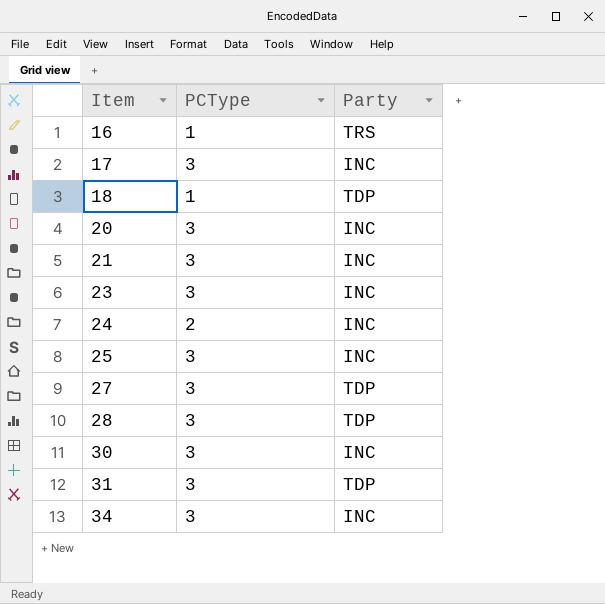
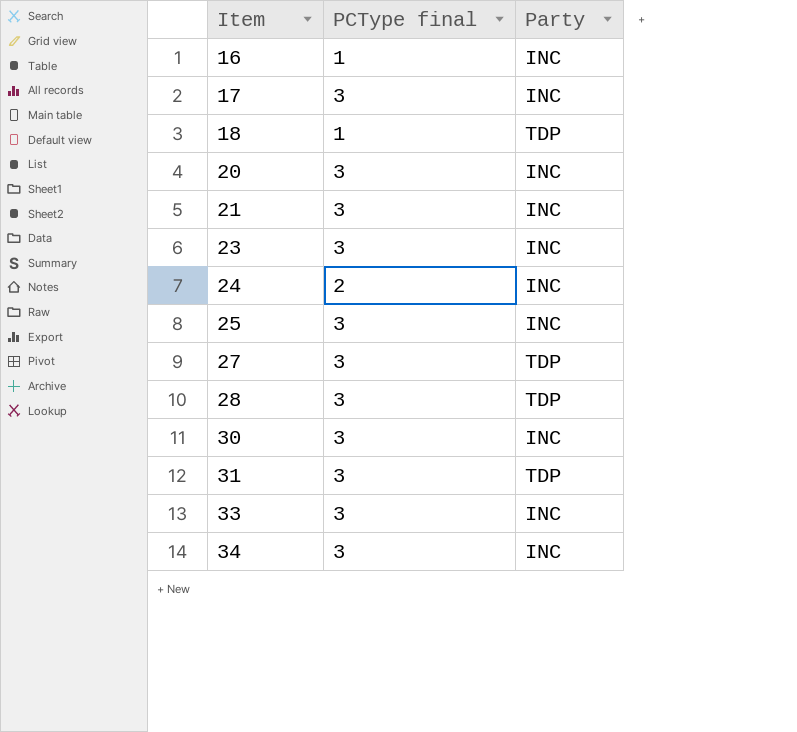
column name: PCType -> PCType final
16 | Party: TRS -> INC
row 33: none -> 3 | INC

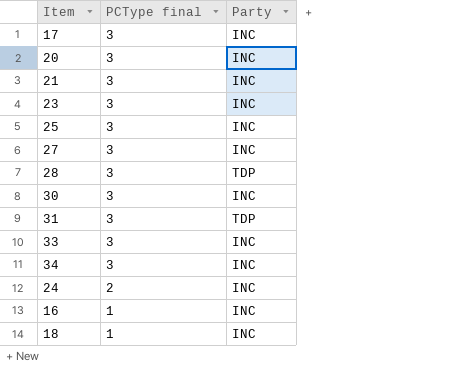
row order: Item ascending -> PCType final descending
27 | Party: TDP -> INC
18 | Party: TDP -> INC

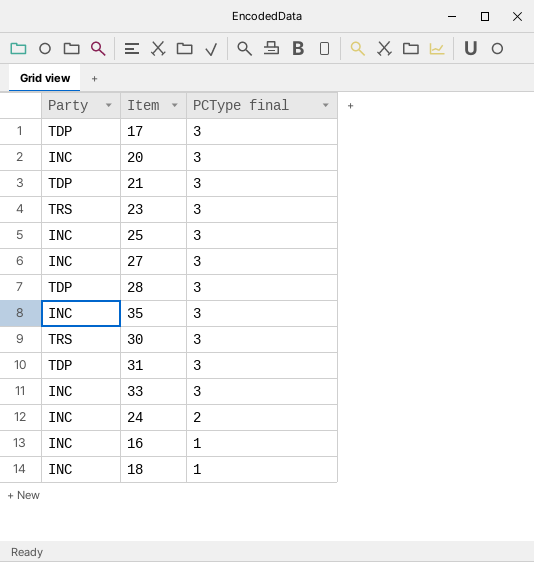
column Party | position: 3 -> 1
row 34: 3 | INC -> none
17 | Party: INC -> TDP
21 | Party: INC -> TDP
23 | Party: INC -> TRS
row 35: none -> INC | 3
30 | Party: INC -> TRS

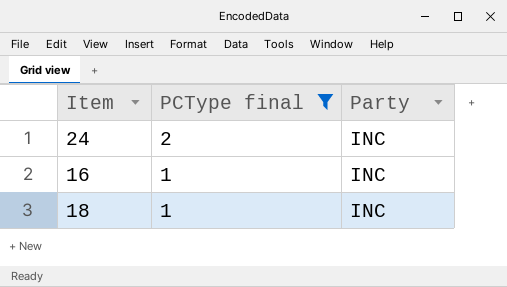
filter: none -> PCType final != 3
column Party | position: 1 -> 3

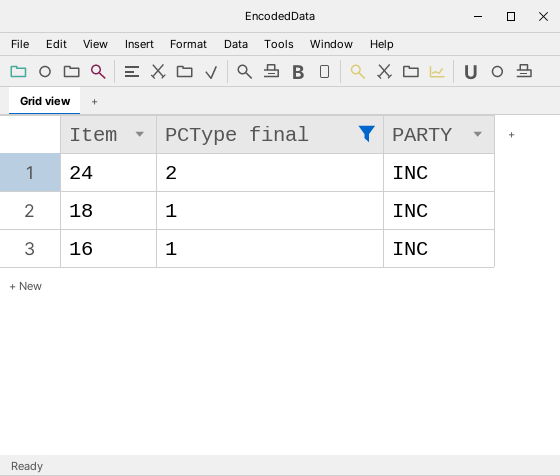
row order: PCType final descending -> Item descending
column name: Party -> PARTY

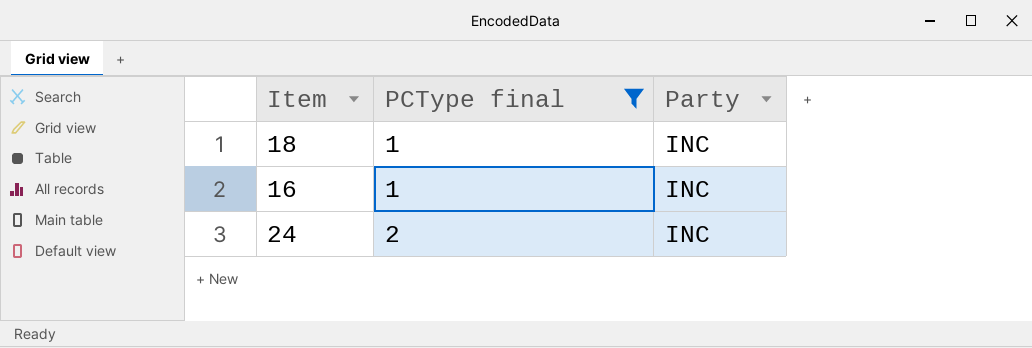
row order: Item descending -> PCType final ascending
column name: PARTY -> Party

